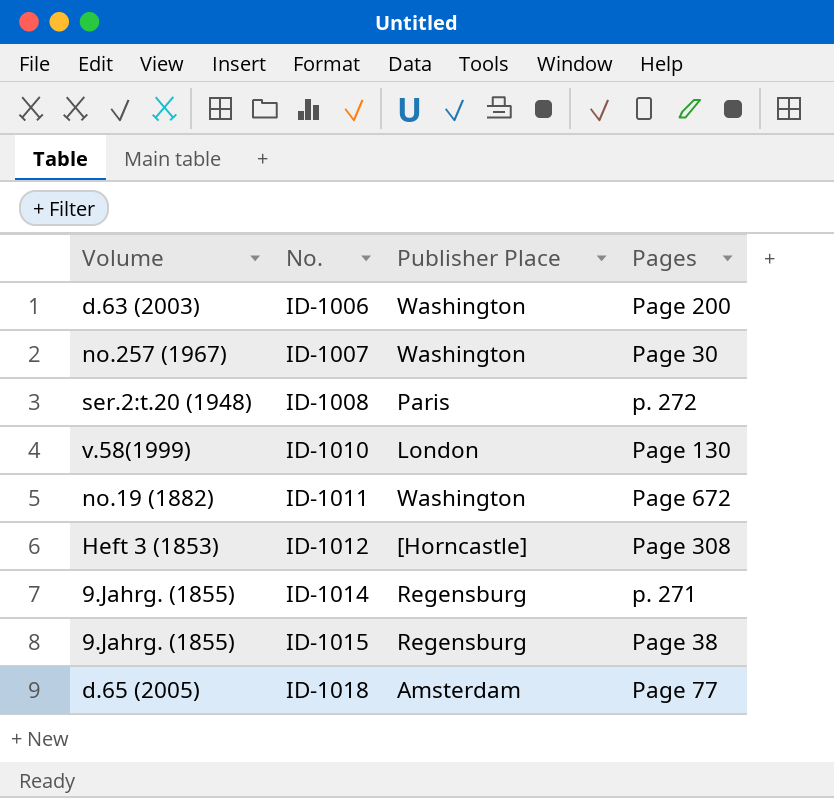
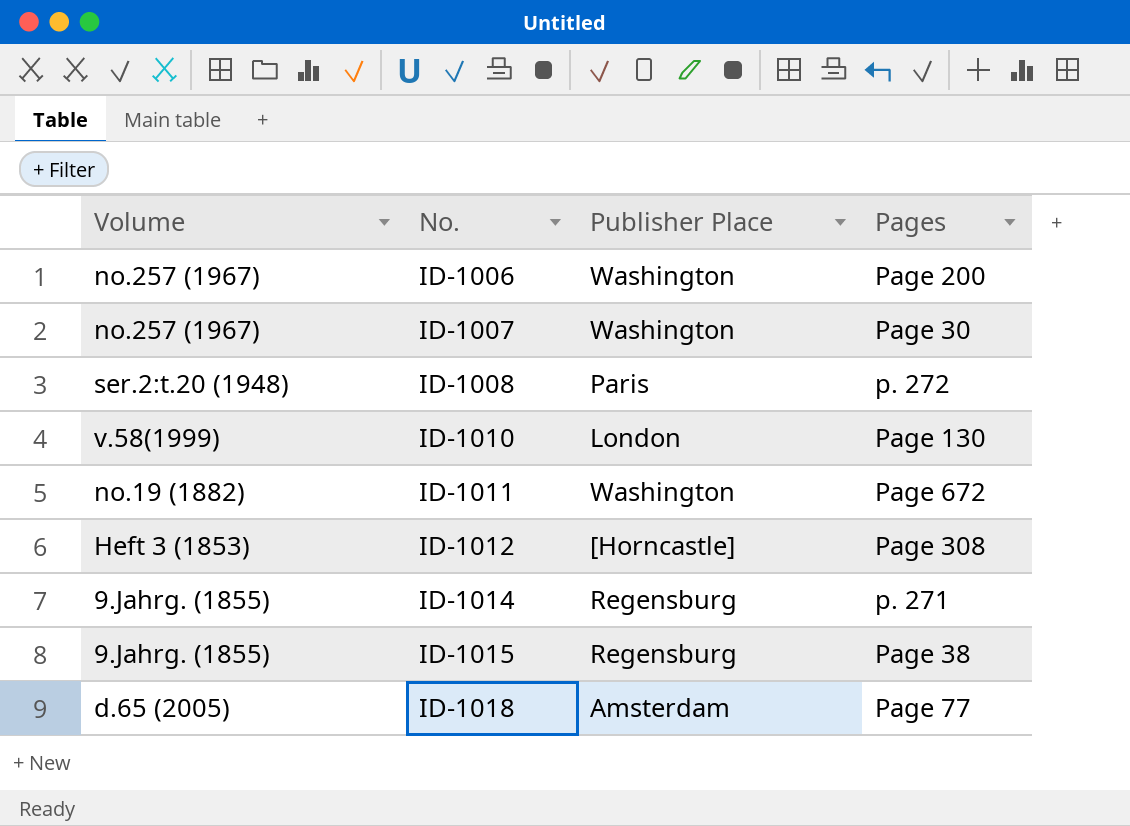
ID-1006 | Volume: d.63 (2003) -> no.257 (1967)

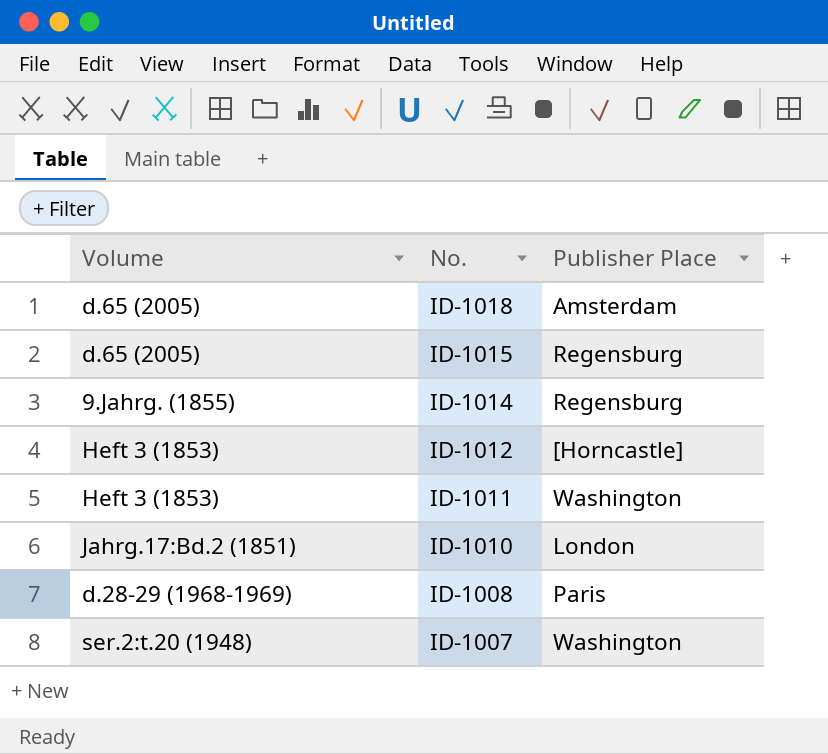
row order: No. ascending -> No. descending
column Pages | position: 4 -> none
row ID-1006: no.257 (1967) | Washington | Page 200 -> none
ID-1015 | Volume: 9.Jahrg. (1855) -> d.65 (2005)
ID-1011 | Volume: no.19 (1882) -> Heft 3 (1853)
ID-1010 | Volume: v.58(1999) -> Jahrg.17:Bd.2 (1851)
ID-1008 | Volume: ser.2:t.20 (1948) -> d.28-29 (1968-1969)
ID-1007 | Volume: no.257 (1967) -> ser.2:t.20 (1948)

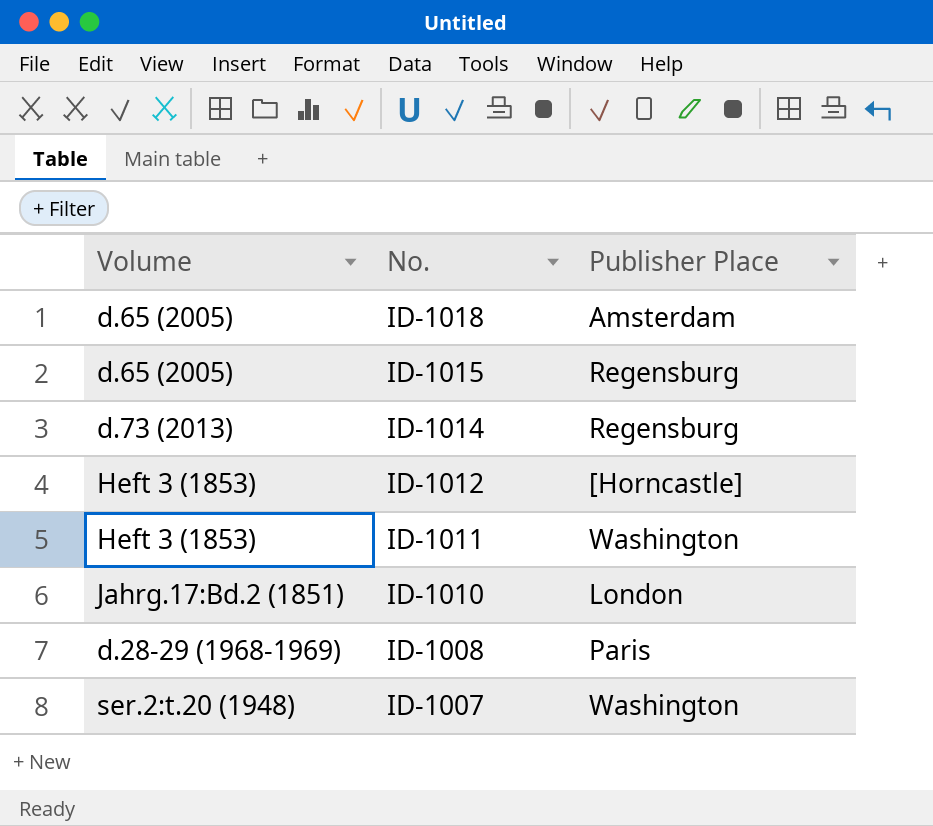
ID-1014 | Volume: 9.Jahrg. (1855) -> d.73 (2013)

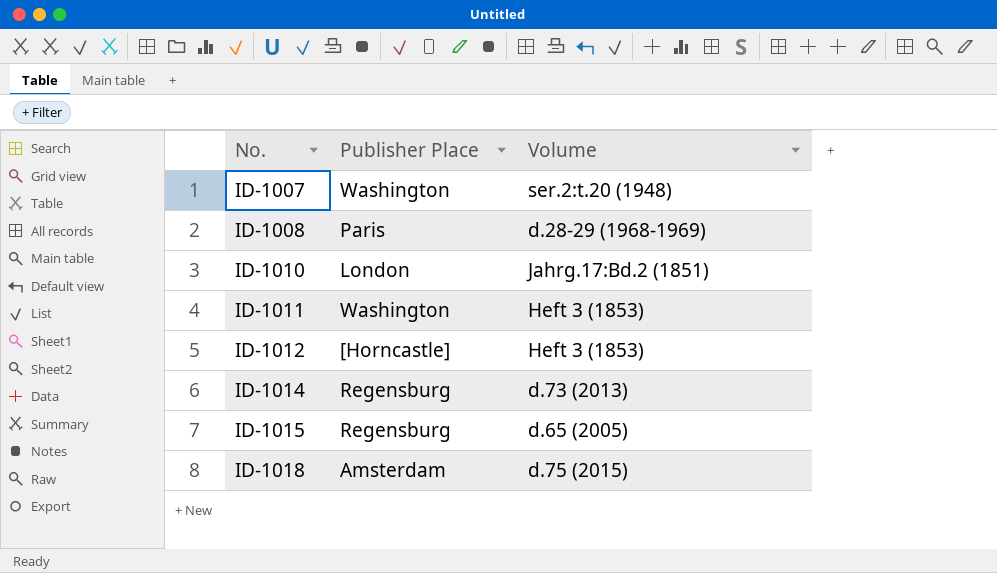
row order: No. descending -> No. ascending
column Volume | position: 1 -> 3
ID-1018 | Volume: d.65 (2005) -> d.75 (2015)

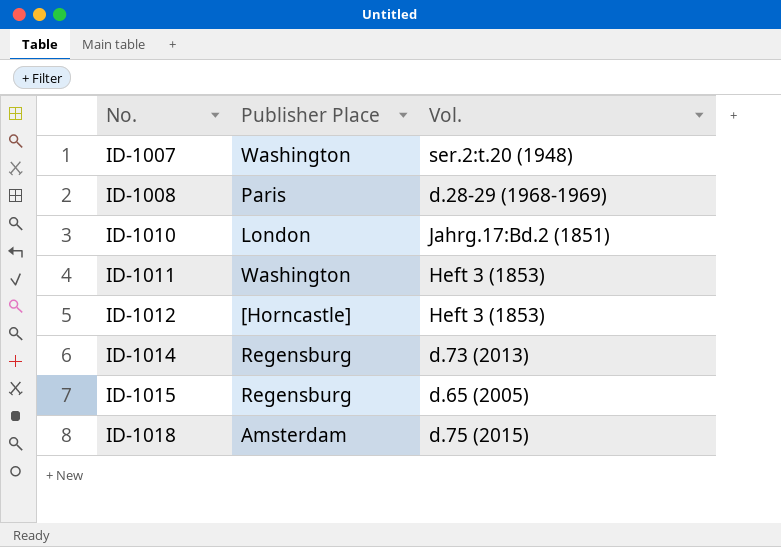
column name: Volume -> Vol.

